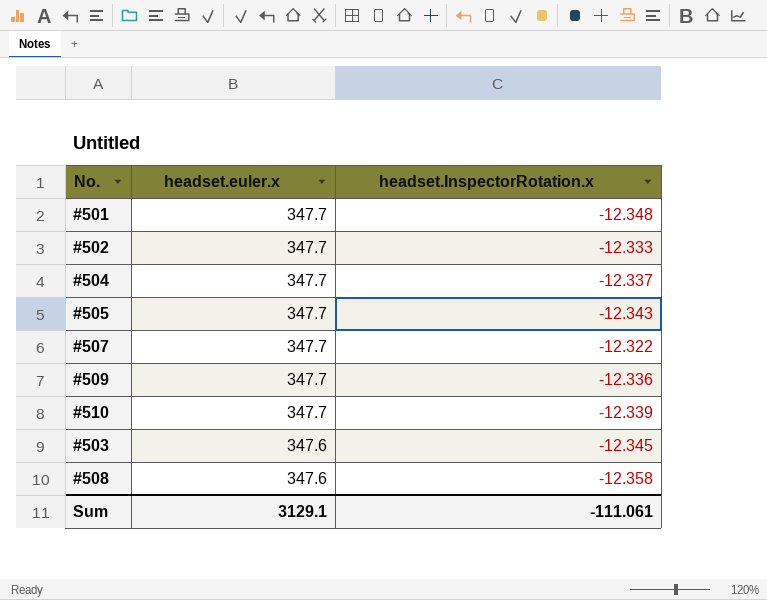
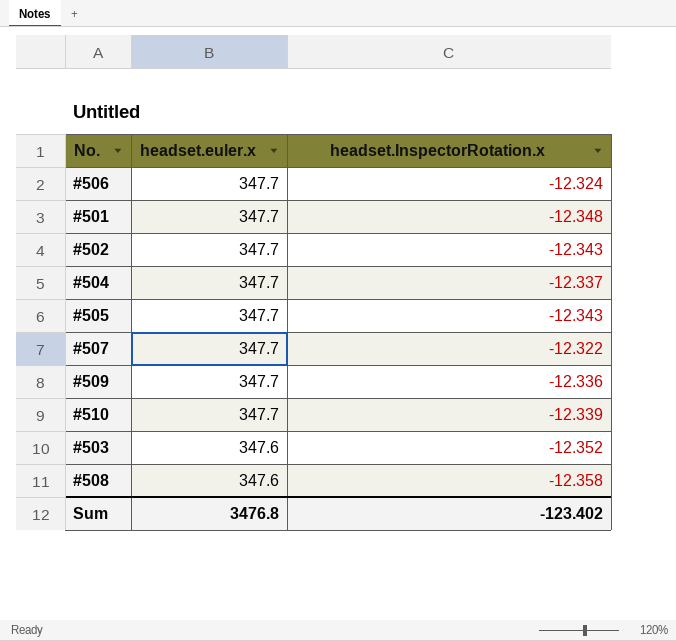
row #506: none -> 347.7 | -12.324
#502 | headset.InspectorRotation.x: -12.333 -> -12.343
#503 | headset.InspectorRotation.x: -12.345 -> -12.352
Sum | headset.euler.x: 3129.1 -> 3476.8
Sum | headset.InspectorRotation.x: -111.061 -> -123.402

